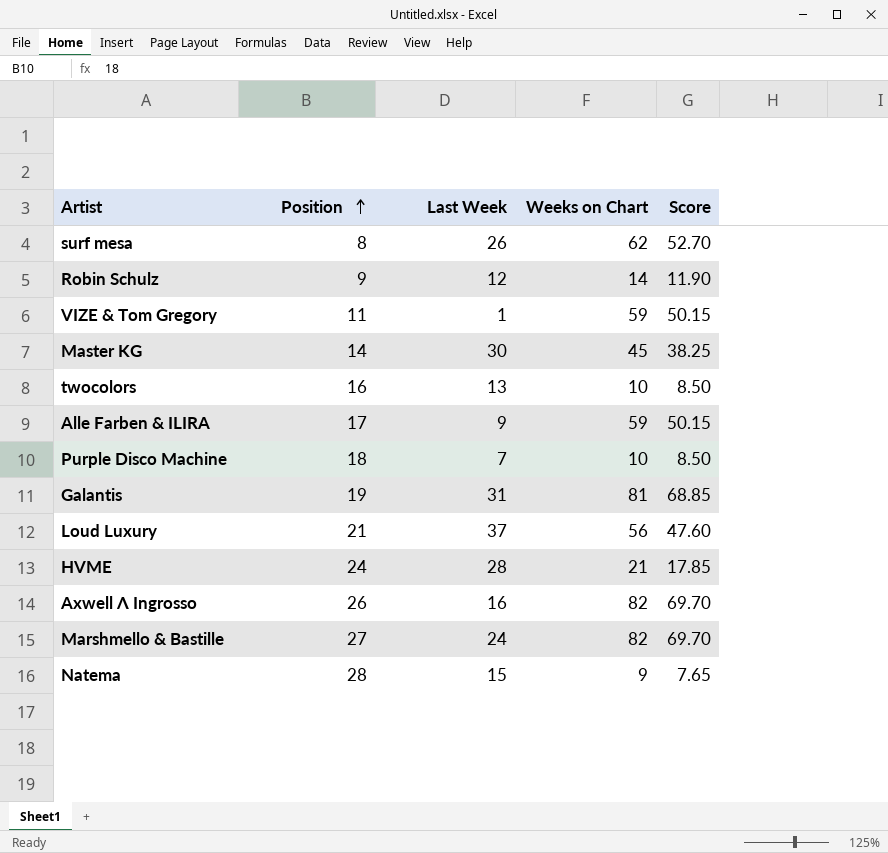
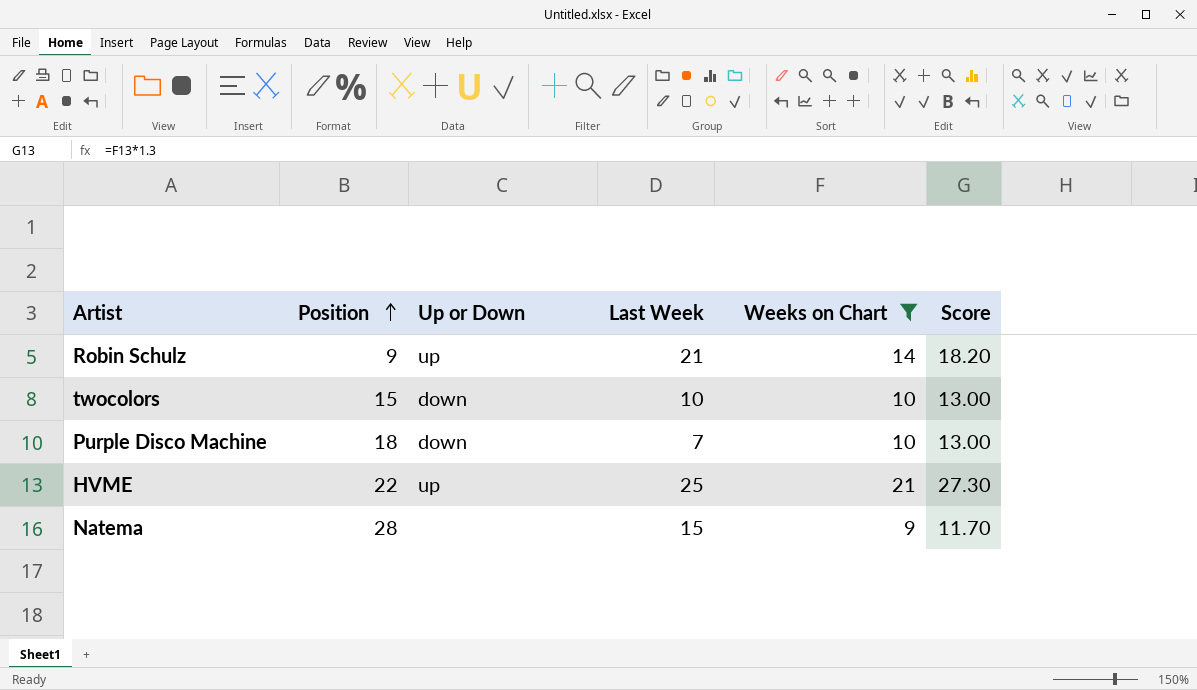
filter: none -> Weeks on Chart <= 21
column Up or Down | position: none -> 3
column Score | formula: [Weeks on Chart] * 0.85 -> [Weeks on Chart] * 1.3
Robin Schulz | Last Week: 12 -> 21
twocolors | Position: 16 -> 15
twocolors | Last Week: 13 -> 10
HVME | Position: 24 -> 22
HVME | Last Week: 28 -> 25

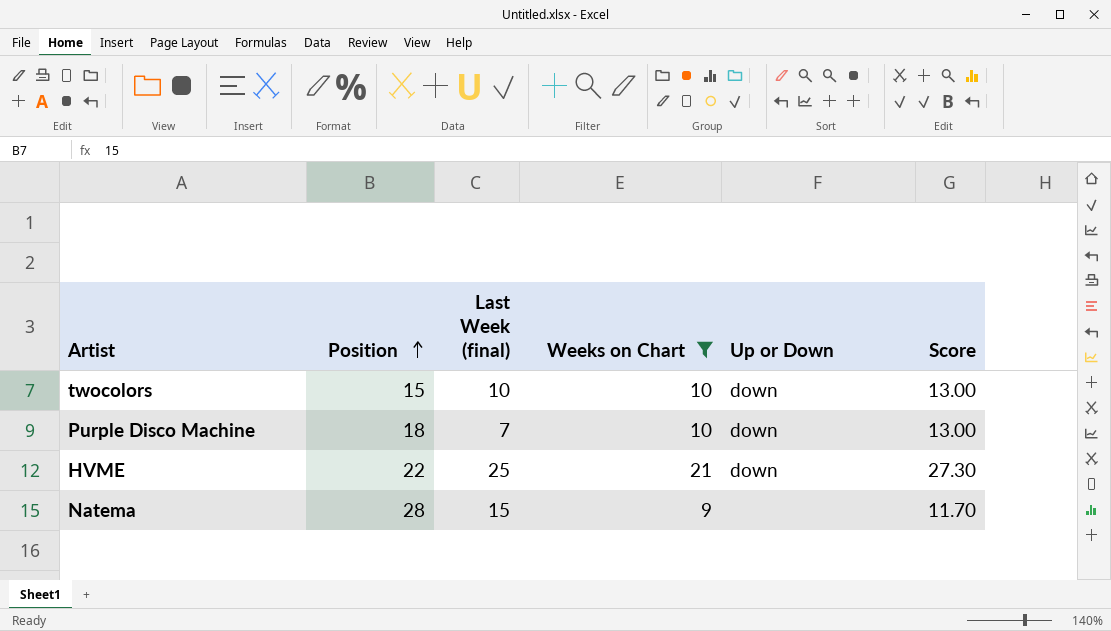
column name: Last Week -> Last Week (final)
column Up or Down | position: 3 -> 5
row Robin Schulz: 9 | up | 21 | 14 | 18.20 -> none
HVME | Up or Down: up -> down

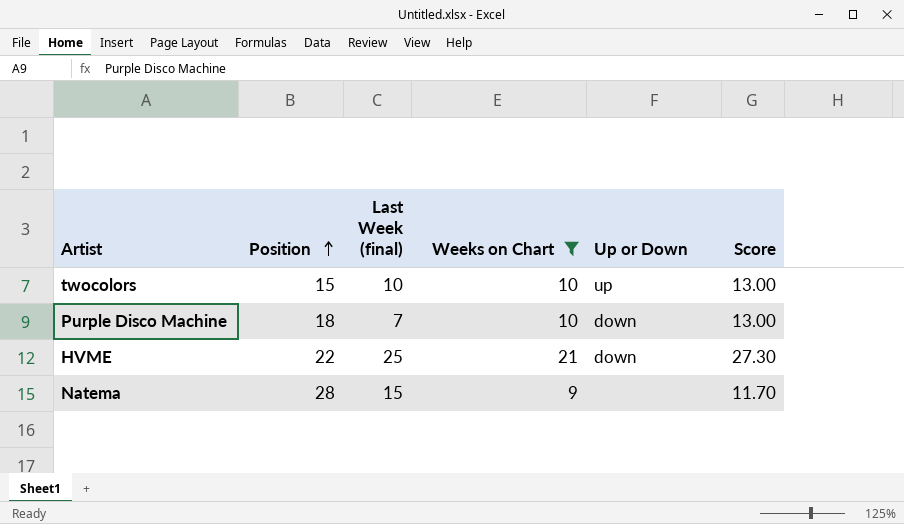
twocolors | Up or Down: down -> up

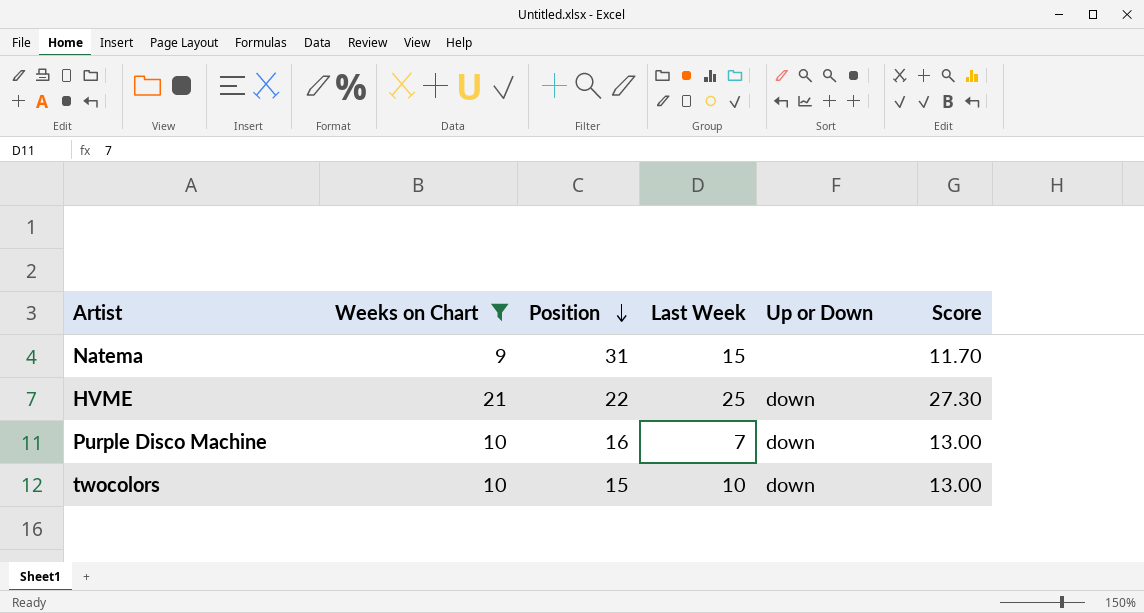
row order: Position ascending -> Position descending
column Weeks on Chart | position: 4 -> 2
column name: Last Week (final) -> Last Week
Natema | Position: 28 -> 31
Purple Disco Machine | Position: 18 -> 16
twocolors | Up or Down: up -> down

